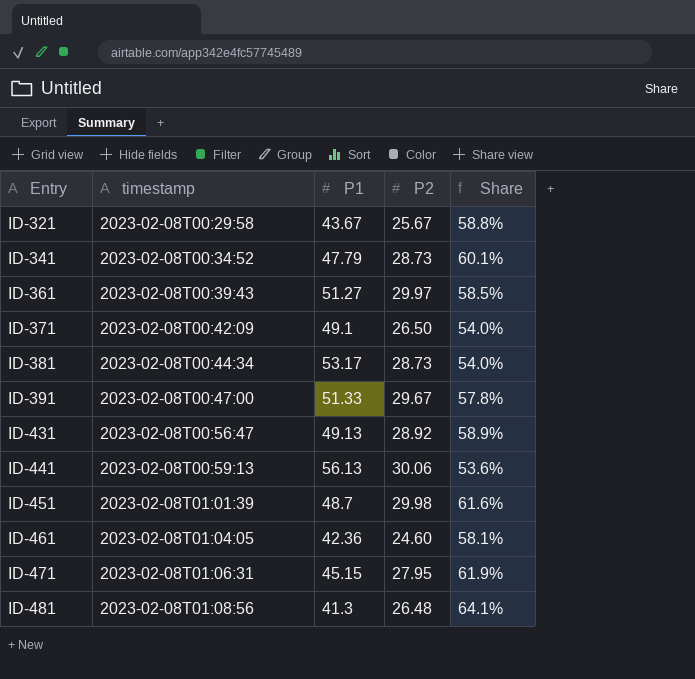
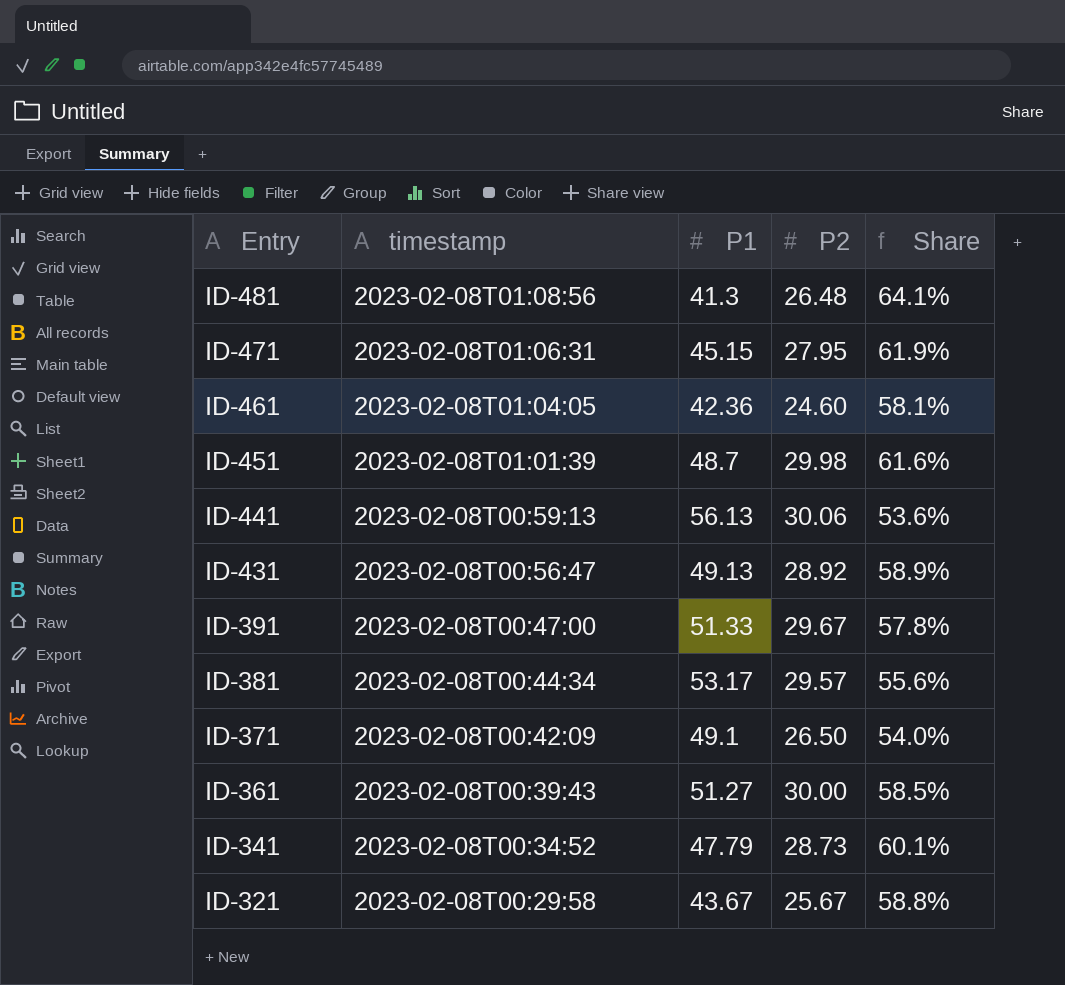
row order: Entry ascending -> Entry descending
ID-381 | P2: 28.73 -> 29.57
ID-381 | Share: 54.0% -> 55.6%
ID-361 | P2: 29.97 -> 30.00

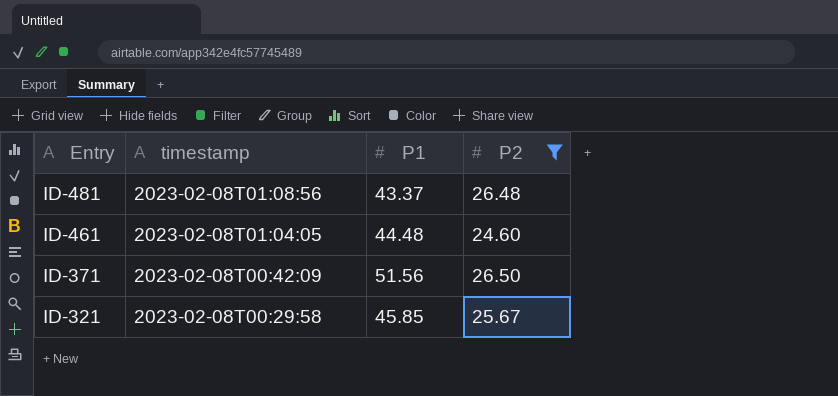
filter: none -> P2 <= 26.50
column Share | formula: [P2] / [P1] -> none
ID-481 | P1: 41.3 -> 43.37
ID-461 | P1: 42.36 -> 44.48
ID-371 | P1: 49.1 -> 51.56
ID-321 | P1: 43.67 -> 45.85

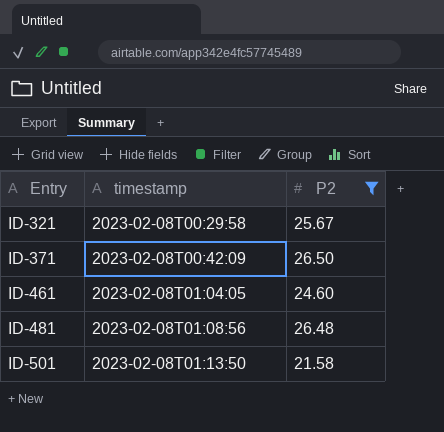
row order: Entry descending -> Entry ascending
column P1 | position: 3 -> none
row ID-501: none -> 2023-02-08T01:13:50 | 21.58

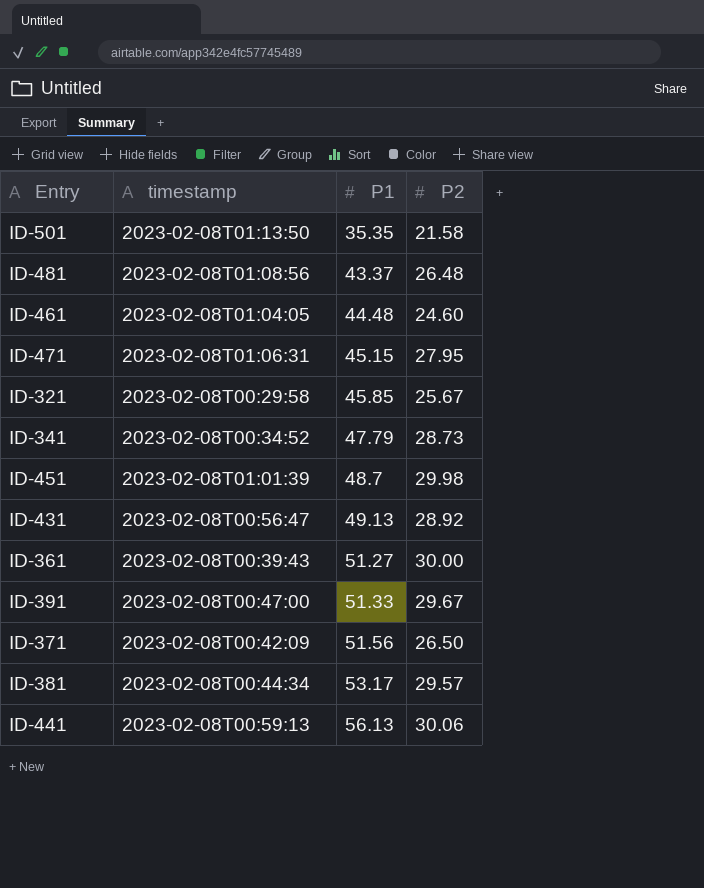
filter: P2 <= 26.50 -> none
row order: Entry ascending -> P1 ascending
column P1 | position: none -> 3

